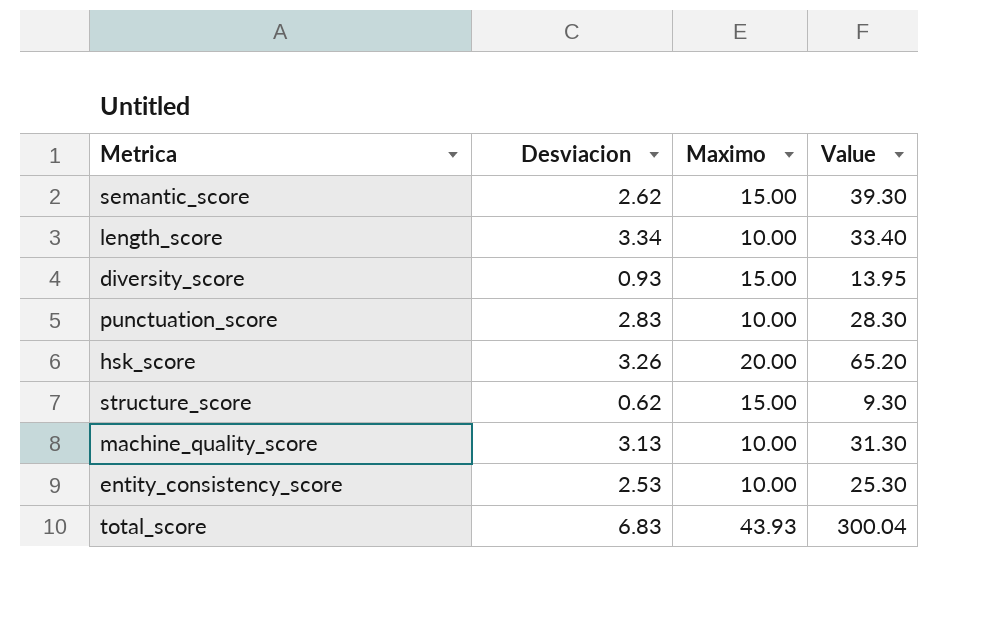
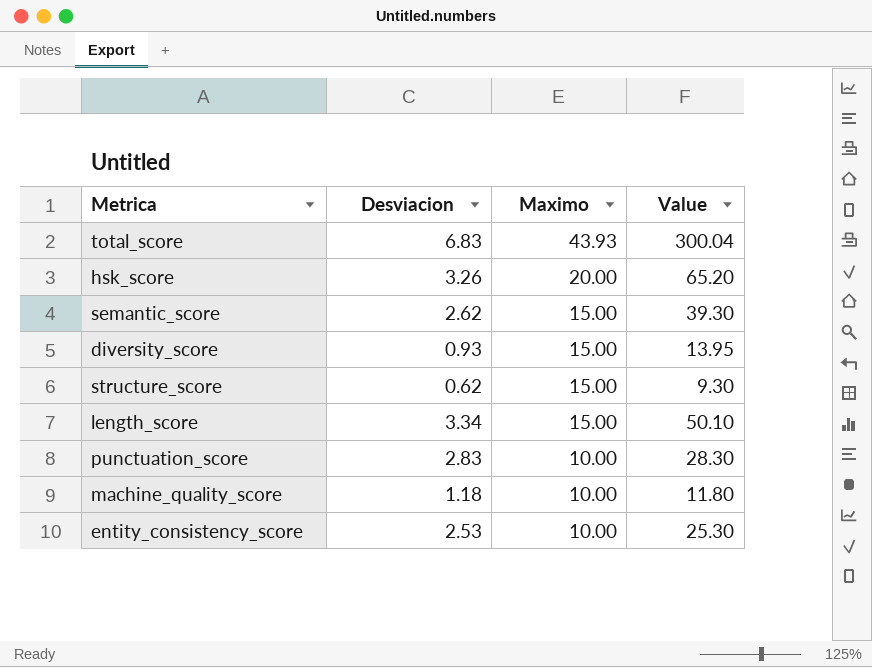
row order: none -> Maximo descending
length_score | Maximo: 10.00 -> 15.00
length_score | Value: 33.40 -> 50.10
machine_quality_score | Desviacion: 3.13 -> 1.18
machine_quality_score | Value: 31.30 -> 11.80

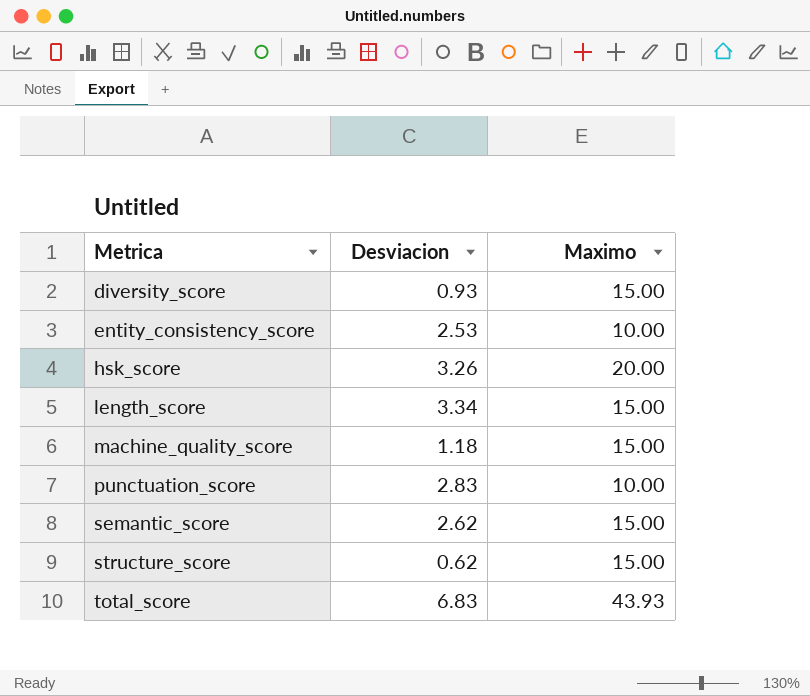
row order: Maximo descending -> Metrica ascending
column Value | formula: [Desviacion] * [Maximo] -> none
machine_quality_score | Maximo: 10.00 -> 15.00

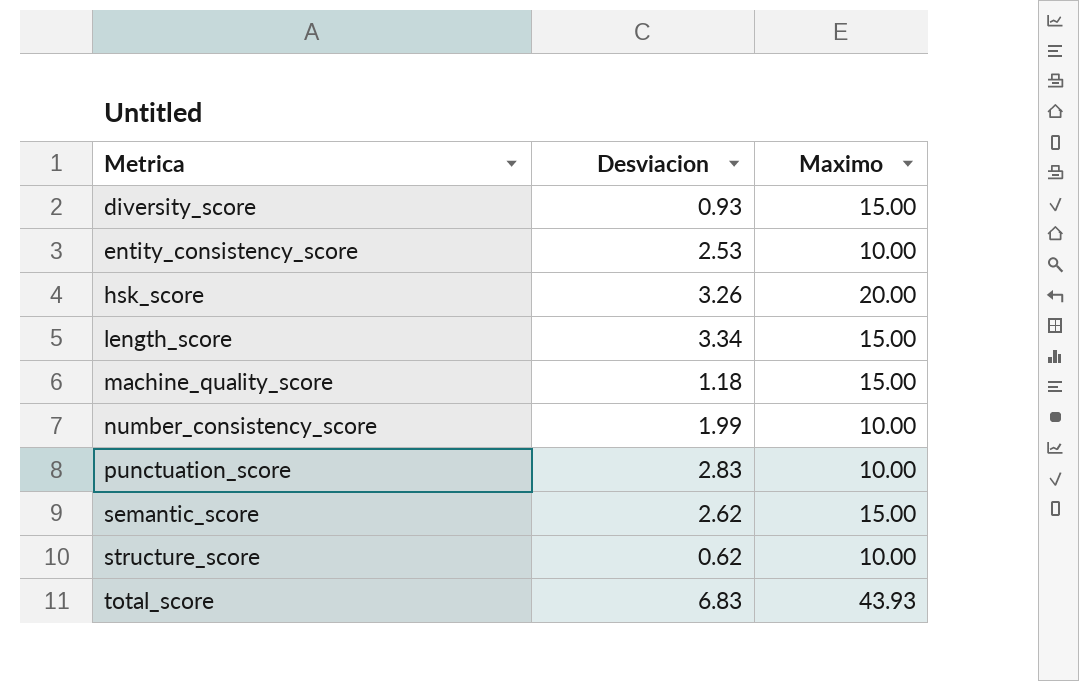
row number_consistency_score: none -> 1.99 | 10.00
structure_score | Maximo: 15.00 -> 10.00

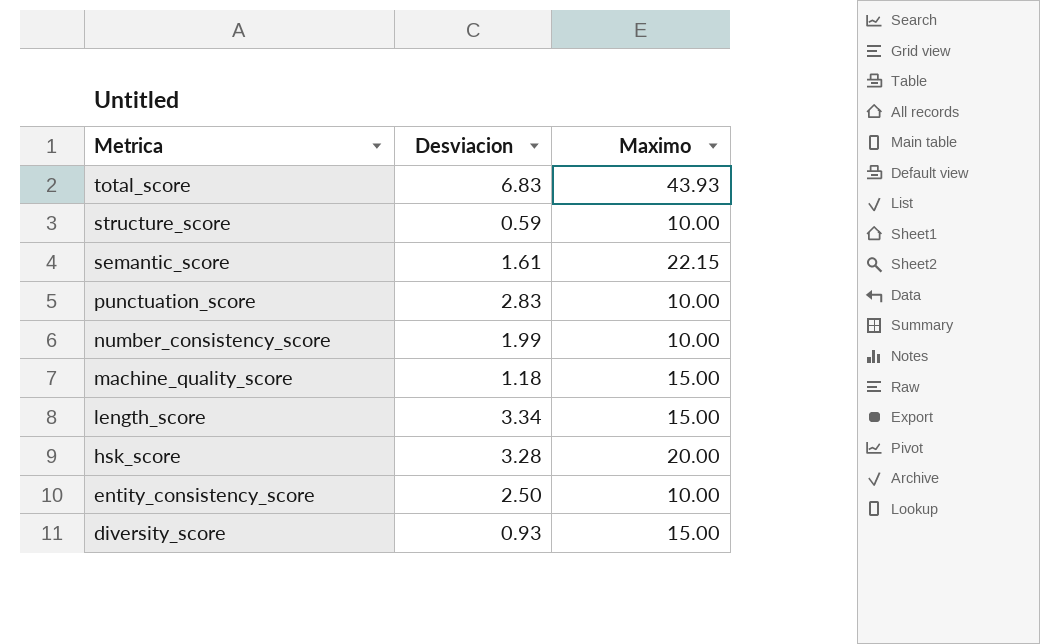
row order: Metrica ascending -> Metrica descending
structure_score | Desviacion: 0.62 -> 0.59
semantic_score | Desviacion: 2.62 -> 1.61
semantic_score | Maximo: 15.00 -> 22.15
hsk_score | Desviacion: 3.26 -> 3.28
entity_consistency_score | Desviacion: 2.53 -> 2.50

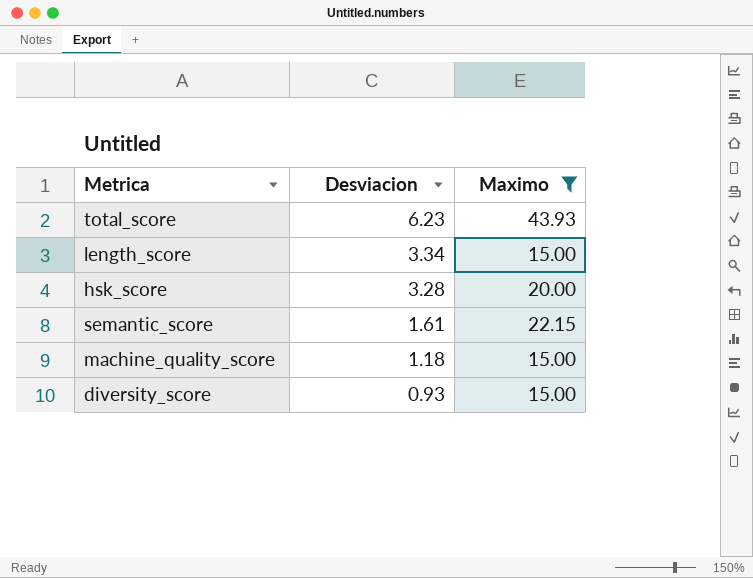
filter: none -> Maximo != 10.00
row order: Metrica descending -> Desviacion descending
total_score | Desviacion: 6.83 -> 6.23

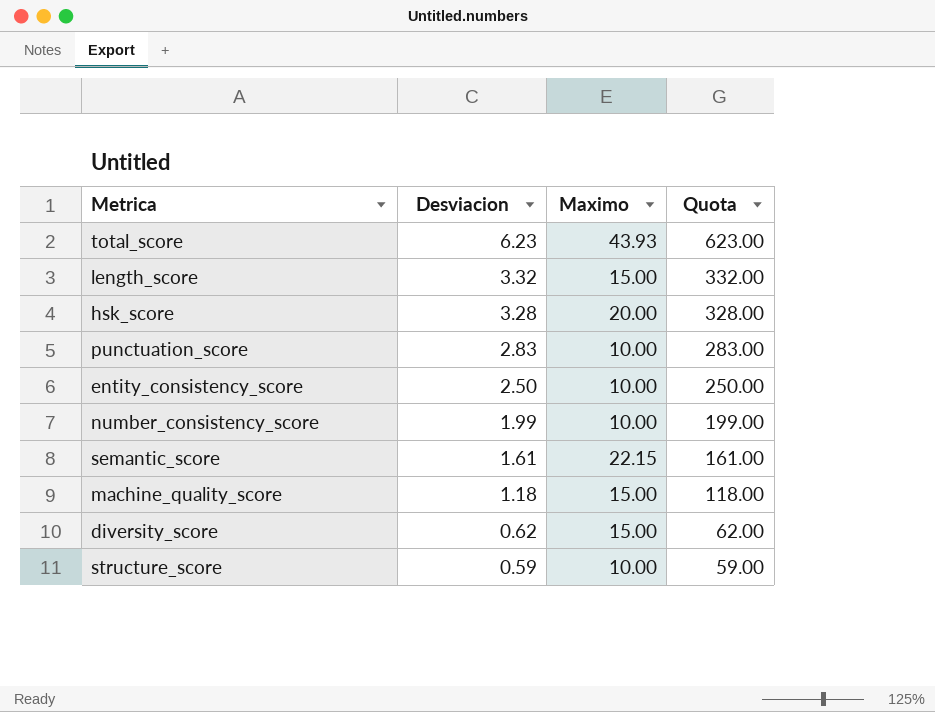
filter: Maximo != 10.00 -> none
column Quota | formula: none -> [Desviacion] * 100
length_score | Desviacion: 3.34 -> 3.32
diversity_score | Desviacion: 0.93 -> 0.62

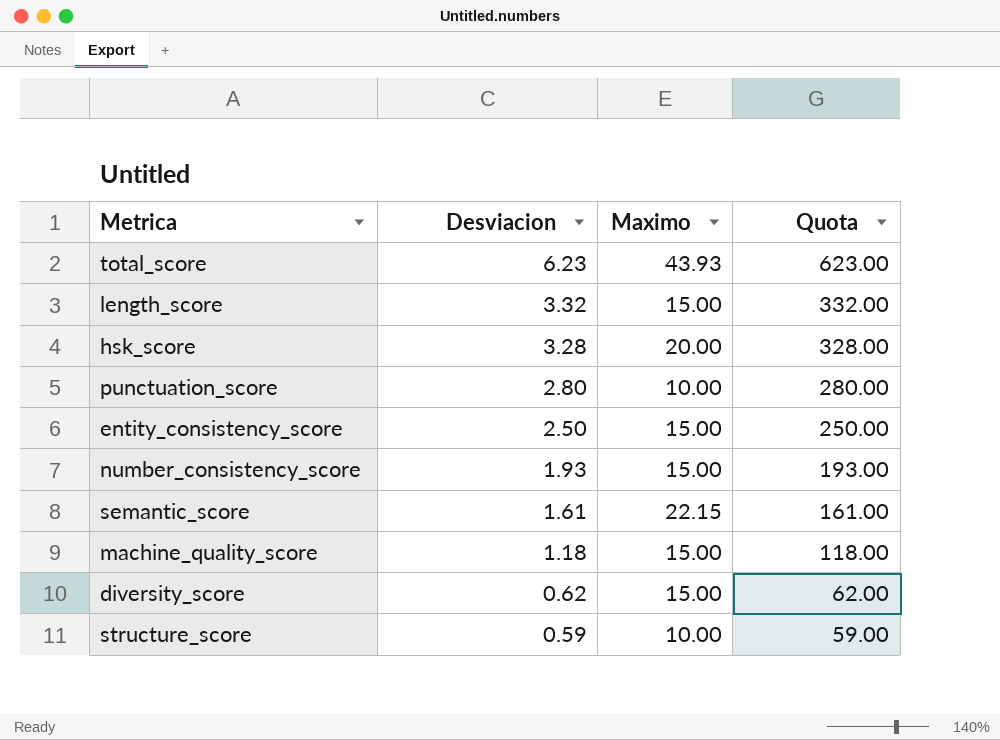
punctuation_score | Desviacion: 2.83 -> 2.80
punctuation_score | Quota: 283.00 -> 280.00
entity_consistency_score | Maximo: 10.00 -> 15.00
number_consistency_score | Desviacion: 1.99 -> 1.93
number_consistency_score | Maximo: 10.00 -> 15.00
number_consistency_score | Quota: 199.00 -> 193.00

